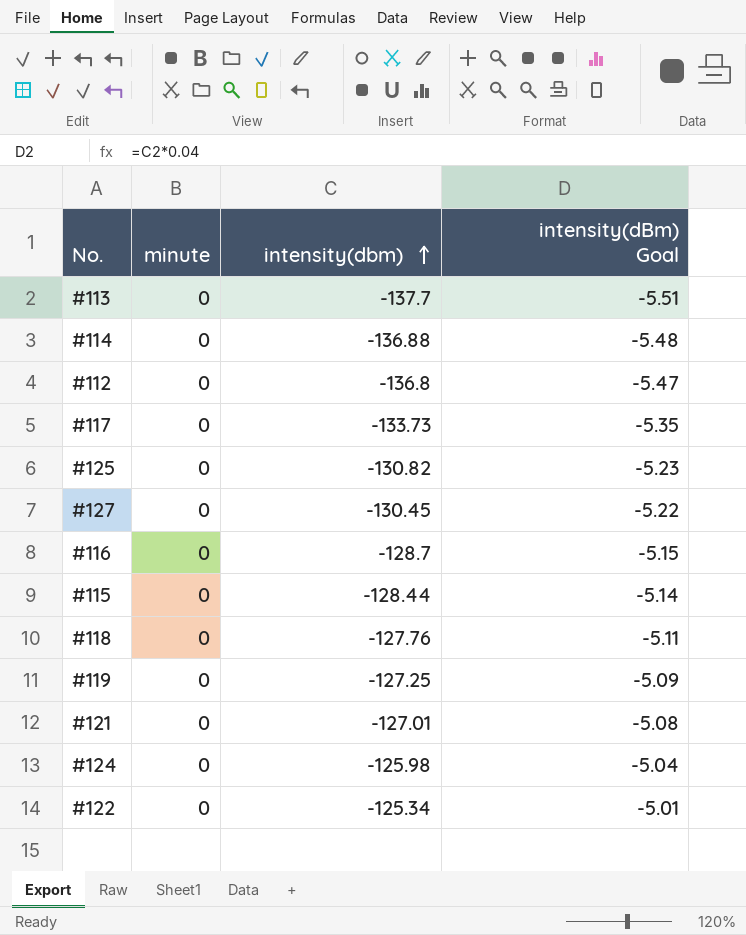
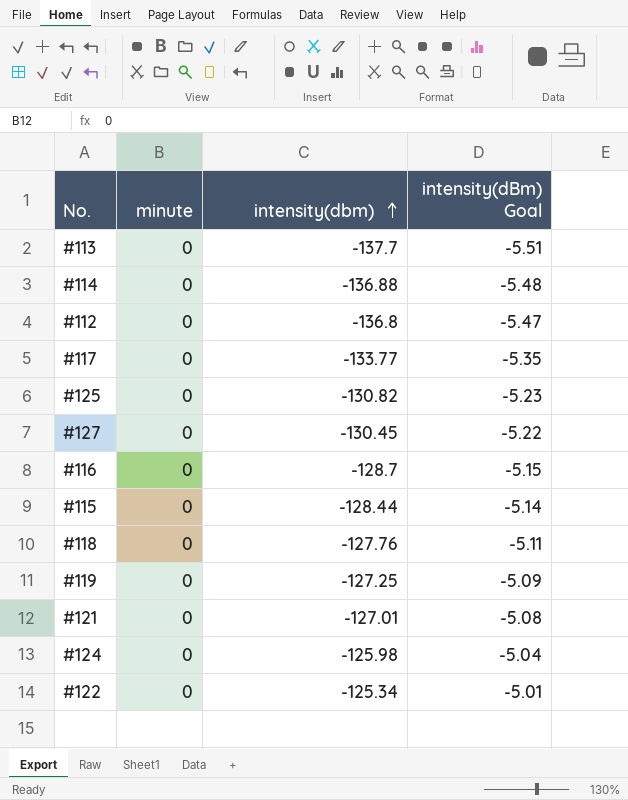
#117 | intensity(dbm): -133.73 -> -133.77

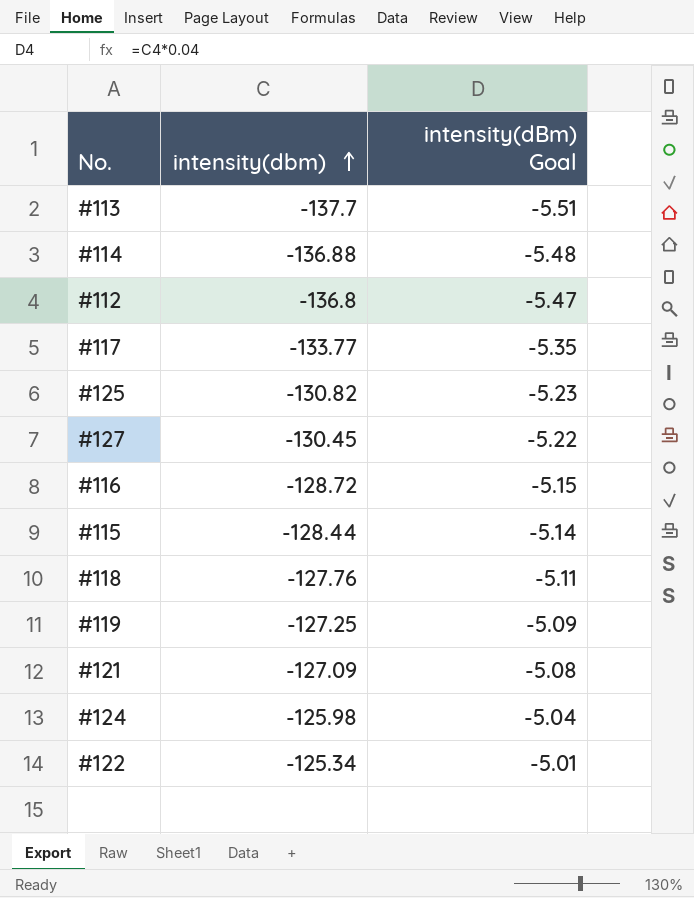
column minute | position: 2 -> none
#116 | intensity(dbm): -128.7 -> -128.72
#121 | intensity(dbm): -127.01 -> -127.09

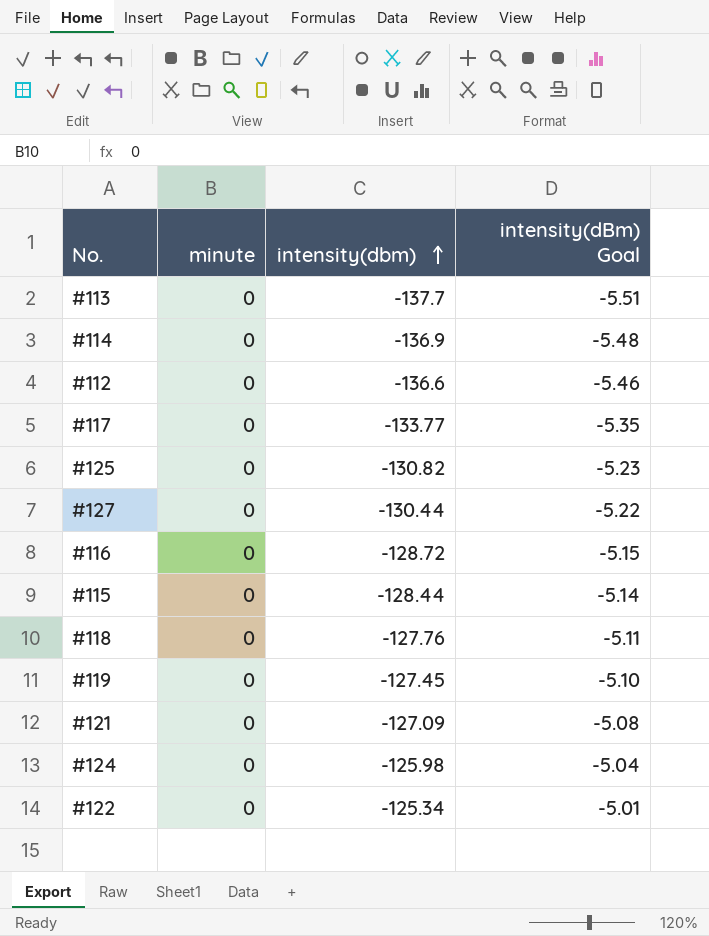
column minute | position: none -> 2
#114 | intensity(dbm): -136.88 -> -136.9
#112 | intensity(dbm): -136.8 -> -136.6
#112 | intensity(dBm) Goal: -5.47 -> -5.46
#127 | intensity(dbm): -130.45 -> -130.44
#119 | intensity(dbm): -127.25 -> -127.45
#119 | intensity(dBm) Goal: -5.09 -> -5.10

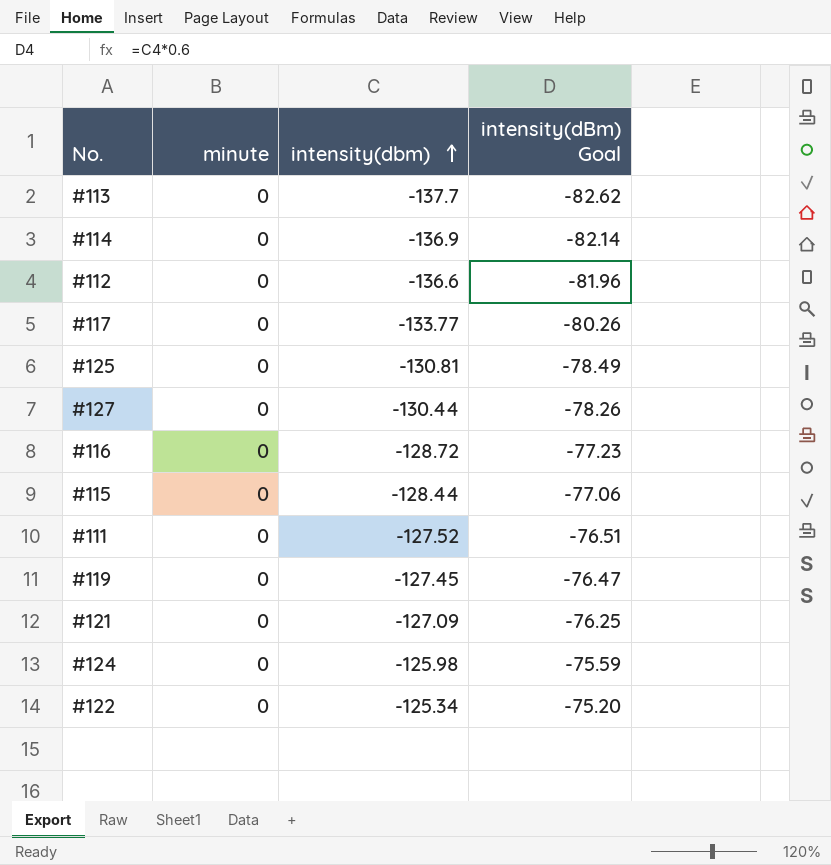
column intensity(dBm) Goal | formula: [intensity(dbm)] * 0.04 -> [intensity(dbm)] * 0.6
row #118: 0 | -127.76 | -5.11 -> none
#125 | intensity(dbm): -130.82 -> -130.81
row #111: none -> 0 | -127.52 | -76.51

